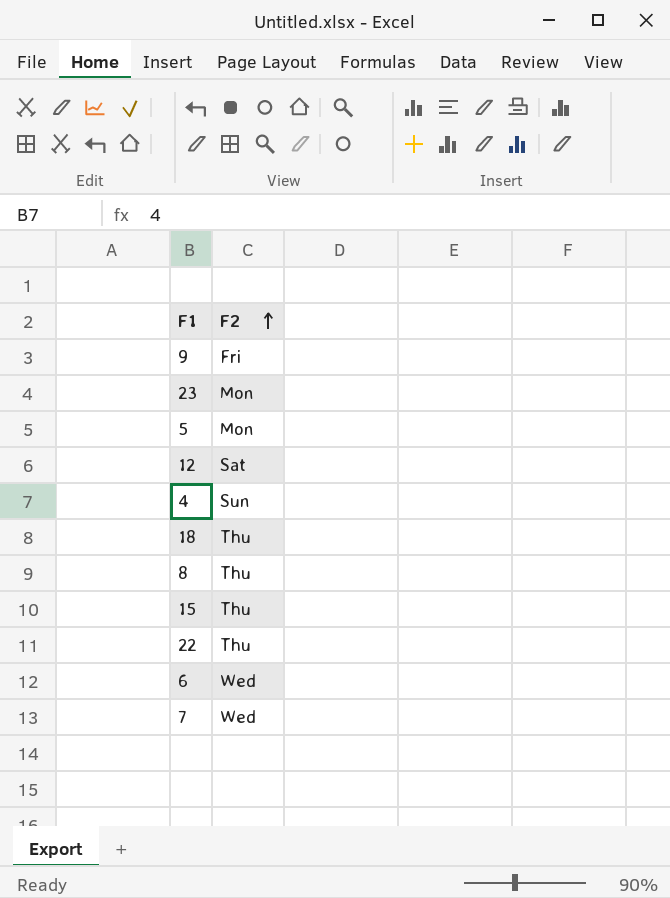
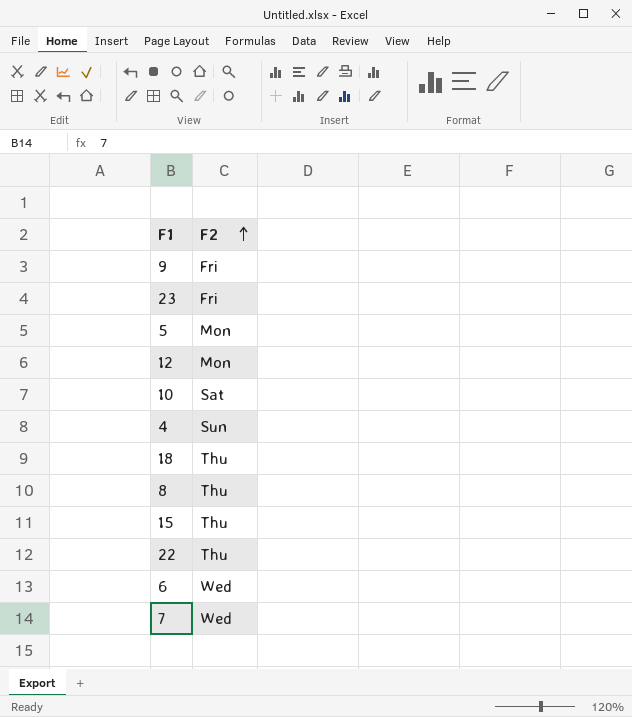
23 | F2: Mon -> Fri
12 | F2: Sat -> Mon
row 10: none -> Sat

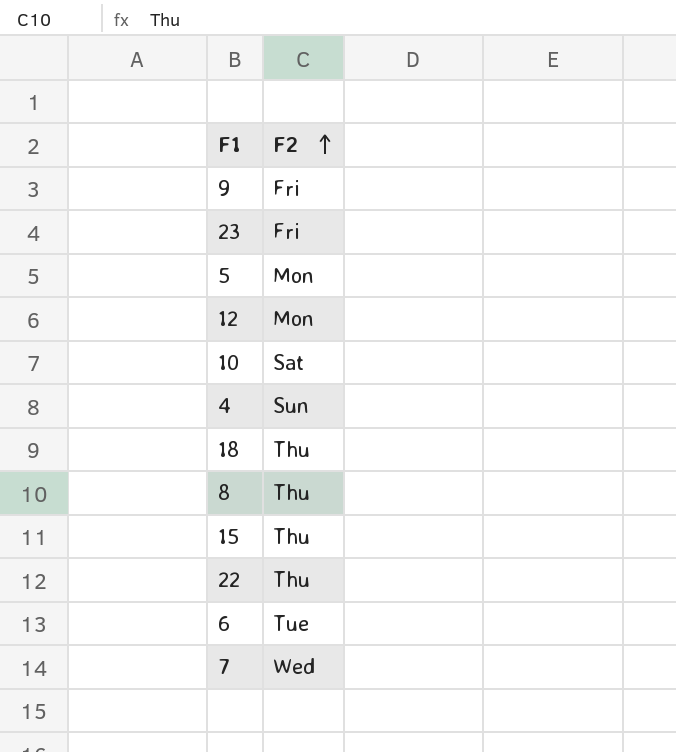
6 | F2: Wed -> Tue

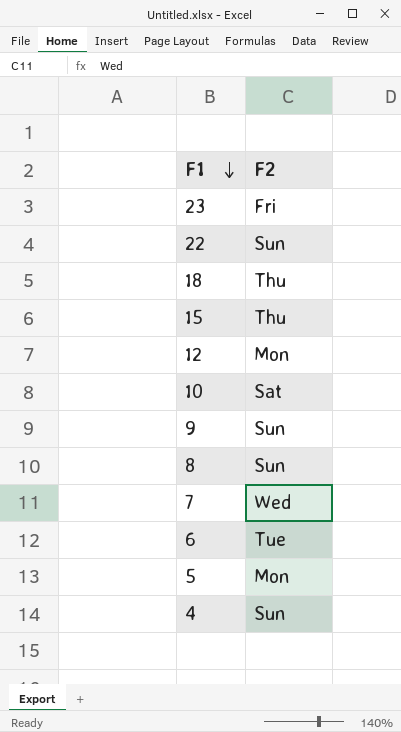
row order: F2 ascending -> F1 descending
22 | F2: Thu -> Sun
9 | F2: Fri -> Sun
8 | F2: Thu -> Sun

